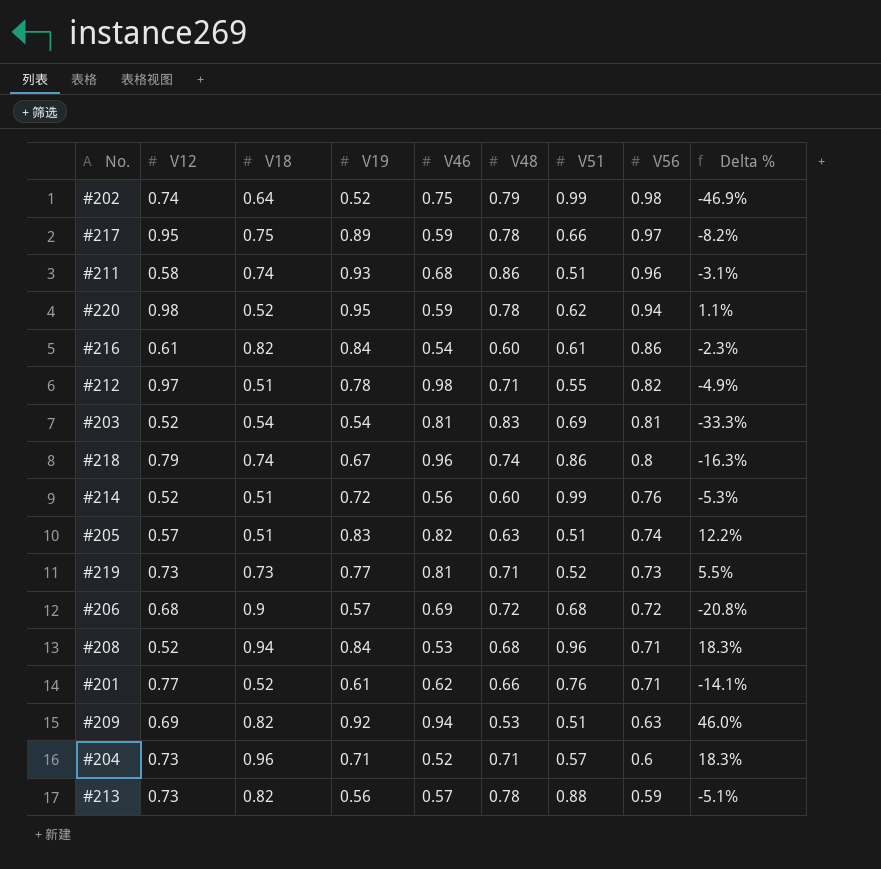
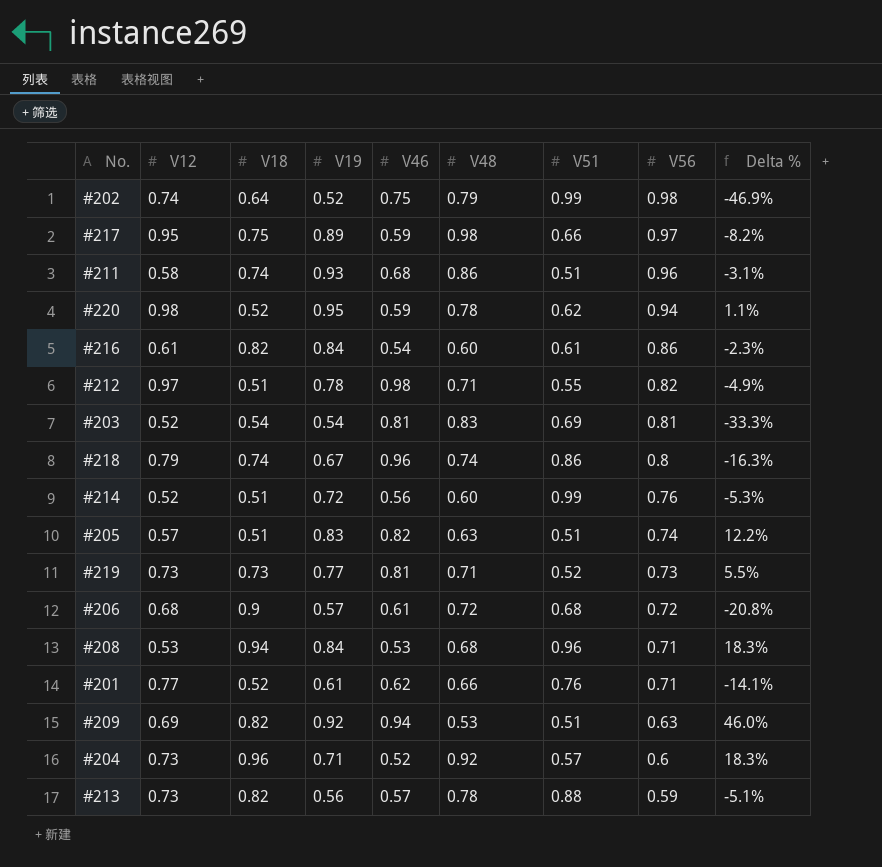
#217 | V48: 0.78 -> 0.98
#206 | V46: 0.69 -> 0.61
#208 | V12: 0.52 -> 0.53
#204 | V48: 0.71 -> 0.92

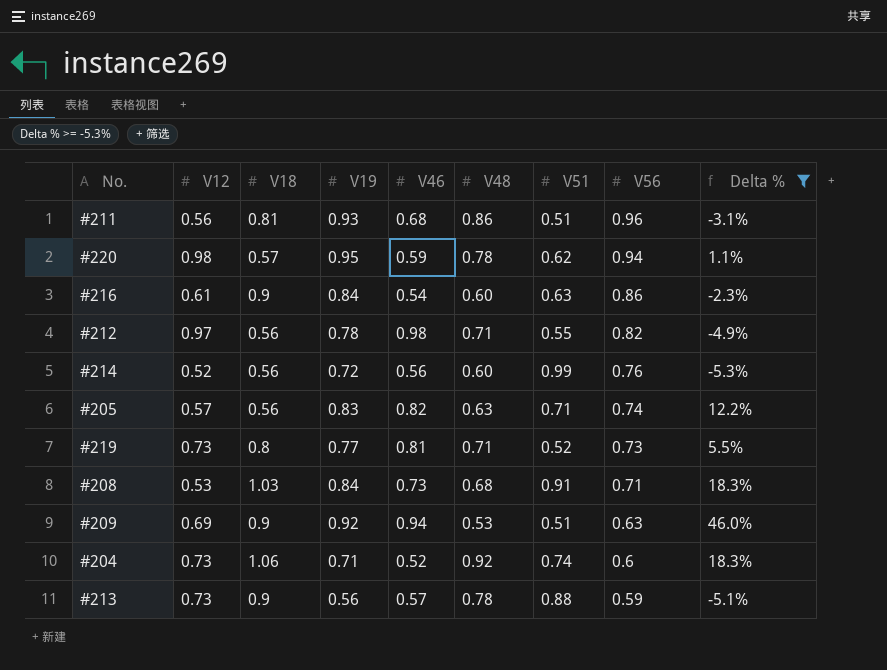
filter: none -> Delta % >= -5.3%
#211 | V12: 0.58 -> 0.56
#211 | V18: 0.74 -> 0.81
#220 | V18: 0.52 -> 0.57
#216 | V18: 0.82 -> 0.9
#216 | V51: 0.61 -> 0.63
#212 | V18: 0.51 -> 0.56
#214 | V18: 0.51 -> 0.56
#205 | V18: 0.51 -> 0.56
#205 | V51: 0.51 -> 0.71
#219 | V18: 0.73 -> 0.8
#208 | V18: 0.94 -> 1.03
#208 | V46: 0.53 -> 0.73
#208 | V51: 0.96 -> 0.91
#209 | V18: 0.82 -> 0.9
#204 | V18: 0.96 -> 1.06
#204 | V51: 0.57 -> 0.74
#213 | V18: 0.82 -> 0.9

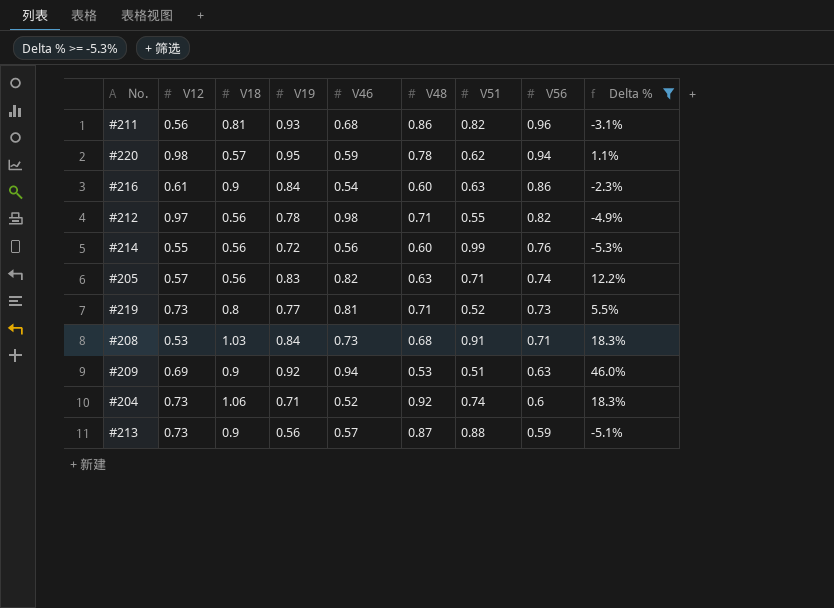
#211 | V51: 0.51 -> 0.82
#214 | V12: 0.52 -> 0.55
#213 | V48: 0.78 -> 0.87

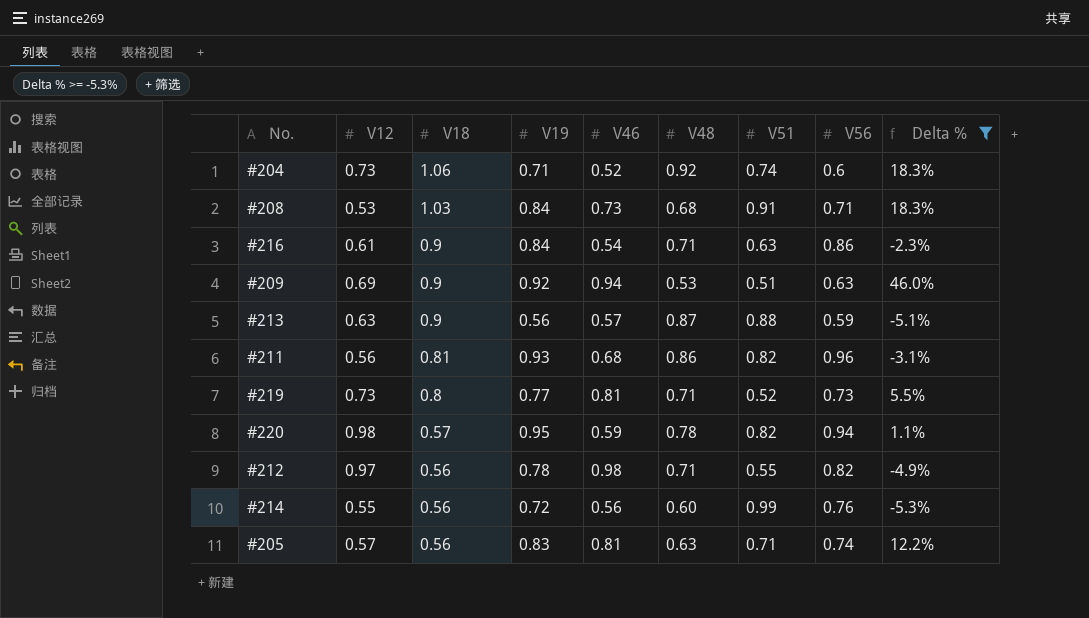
row order: V56 descending -> V18 descending
#216 | V48: 0.60 -> 0.71
#213 | V12: 0.73 -> 0.63
#220 | V51: 0.62 -> 0.82
#205 | V46: 0.82 -> 0.81

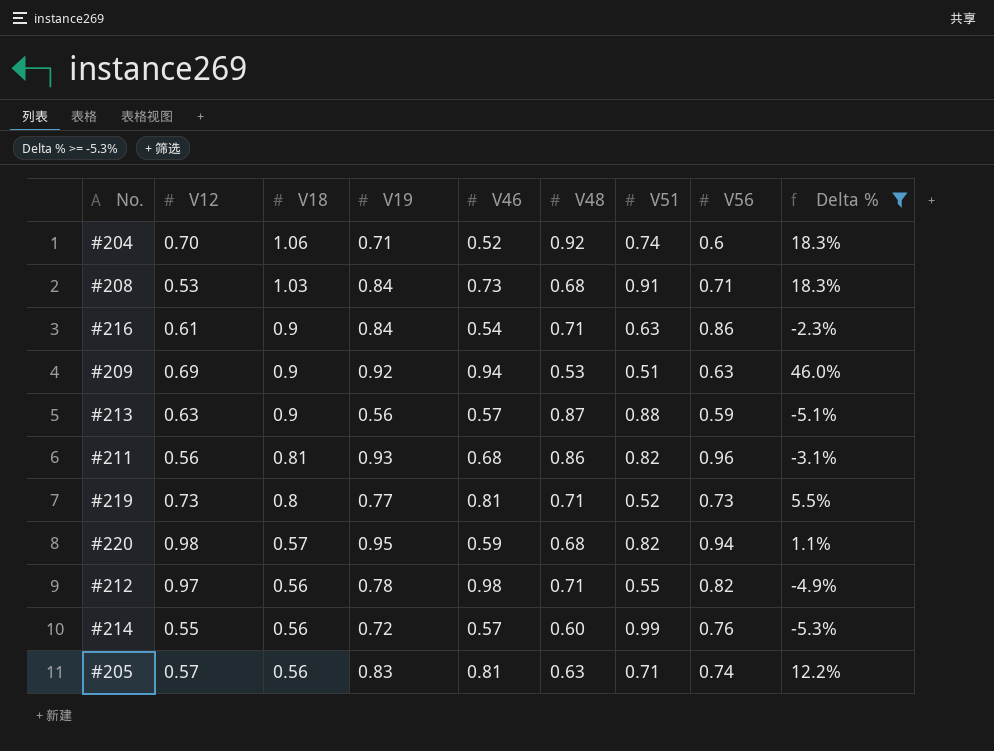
#204 | V12: 0.73 -> 0.70
#220 | V48: 0.78 -> 0.68
#214 | V46: 0.56 -> 0.57

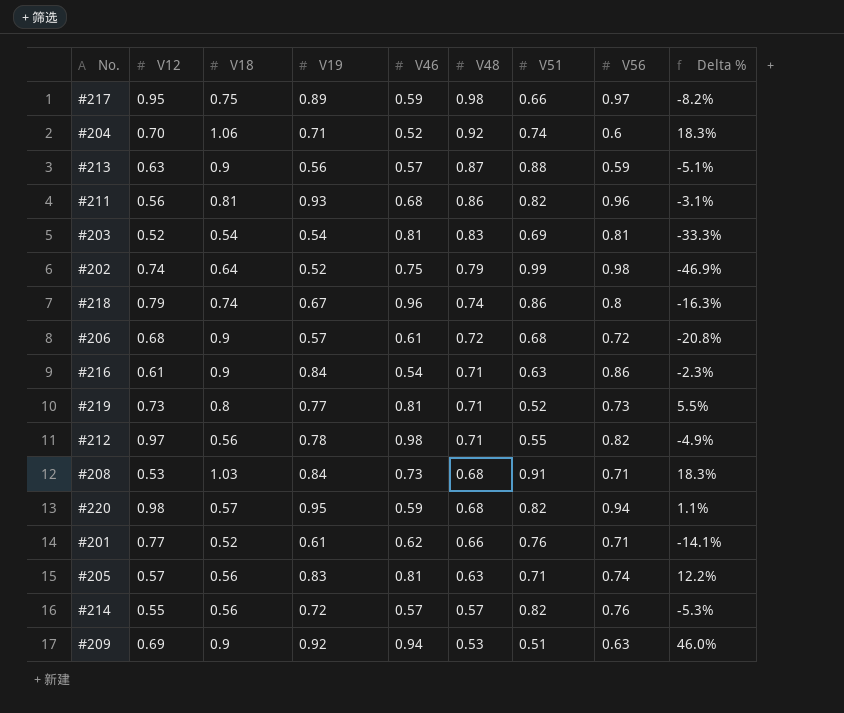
filter: Delta % >= -5.3% -> none
row order: V18 descending -> V48 descending
#214 | V48: 0.60 -> 0.57
#214 | V51: 0.99 -> 0.82

